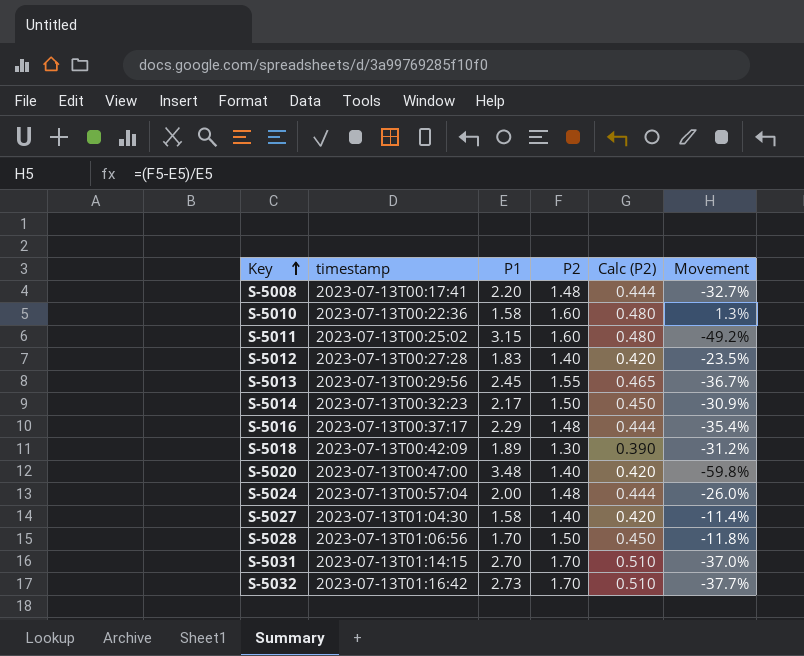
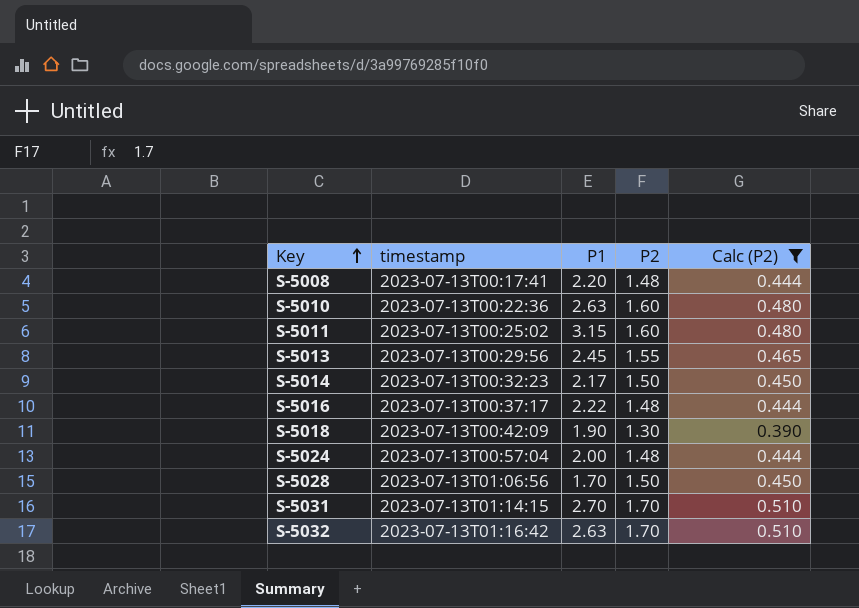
filter: none -> Calc (P2) != 0.420
column Movement | formula: ([P2] - [P1]) / [P1] -> none
S-5010 | P1: 1.58 -> 2.63
S-5016 | P1: 2.29 -> 2.22
S-5018 | P1: 1.89 -> 1.90
S-5032 | P1: 2.73 -> 2.63

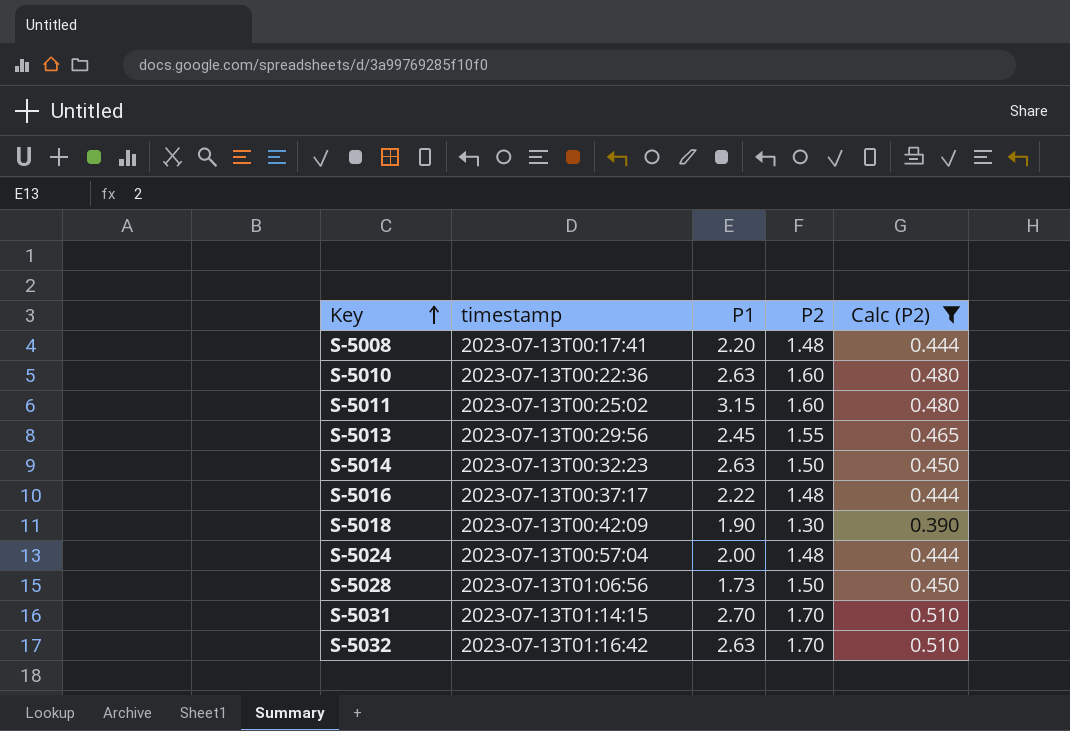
S-5014 | P1: 2.17 -> 2.63
S-5028 | P1: 1.70 -> 1.73

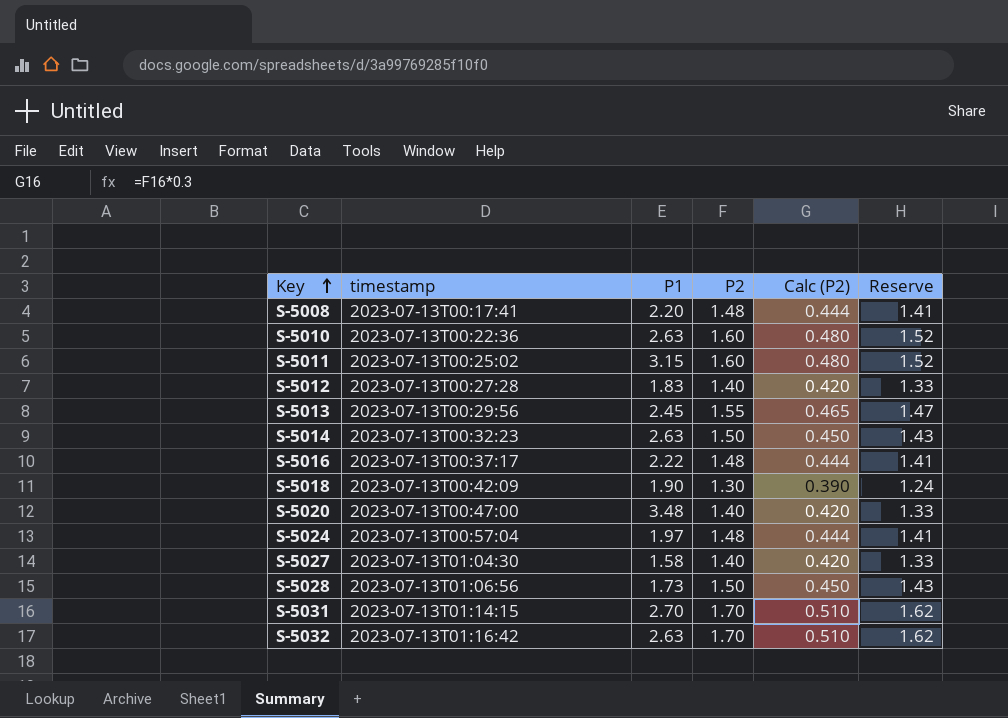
filter: Calc (P2) != 0.420 -> none
column Reserve | formula: none -> [P2] * 0.95
S-5024 | P1: 2.00 -> 1.97

